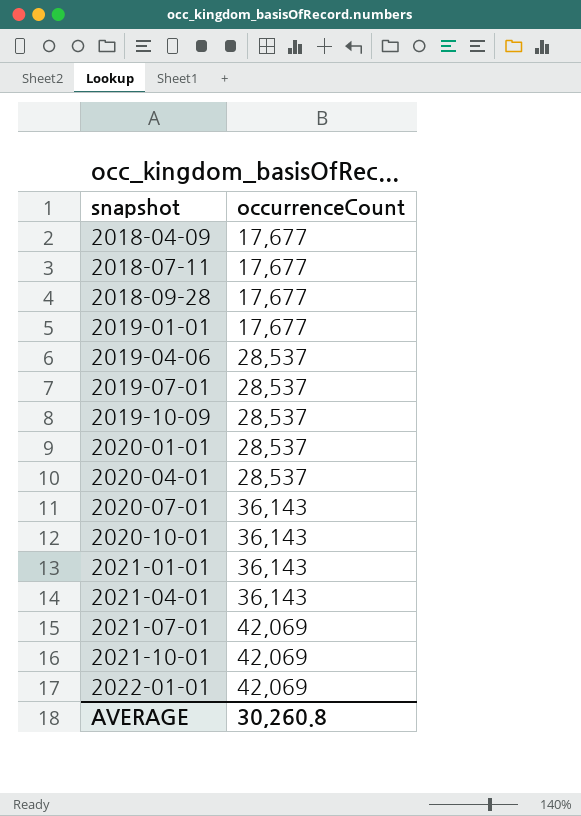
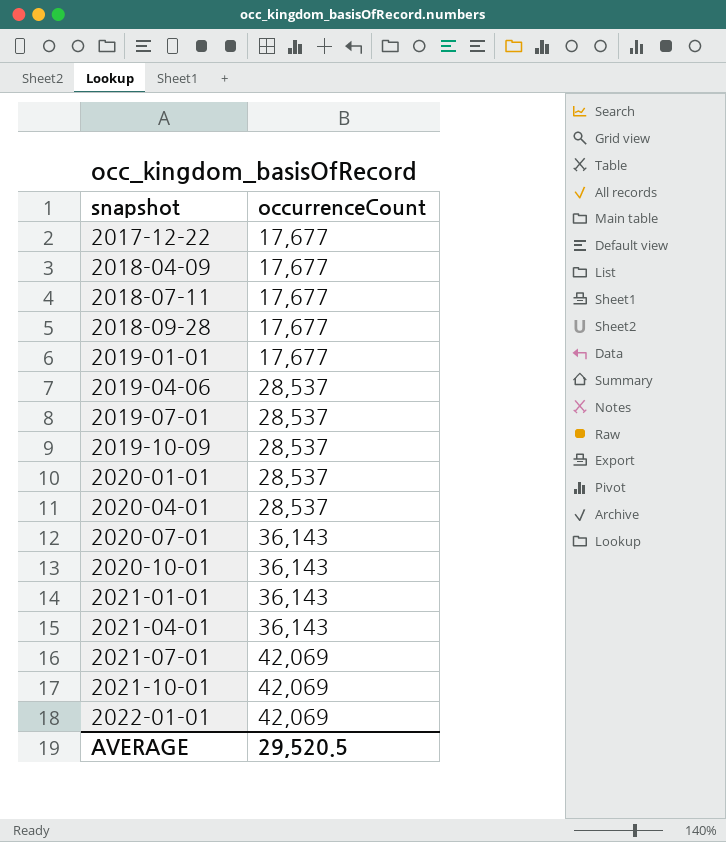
row 2017-12-22: none -> 17,677
AVERAGE | occurrenceCount: 30,260.8 -> 29,520.5

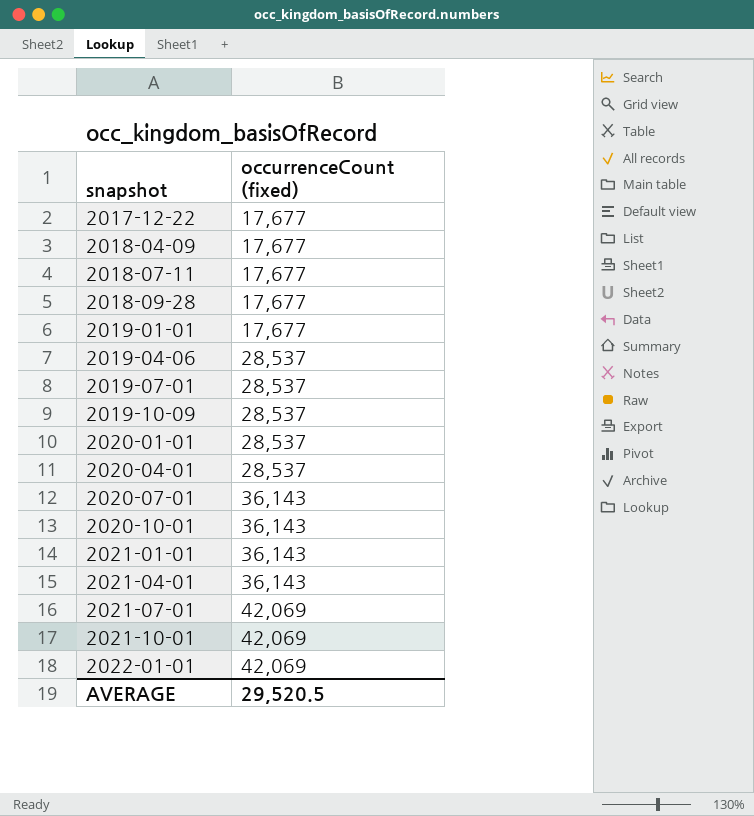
column name: occurrenceCount -> occurrenceCount (fixed)

